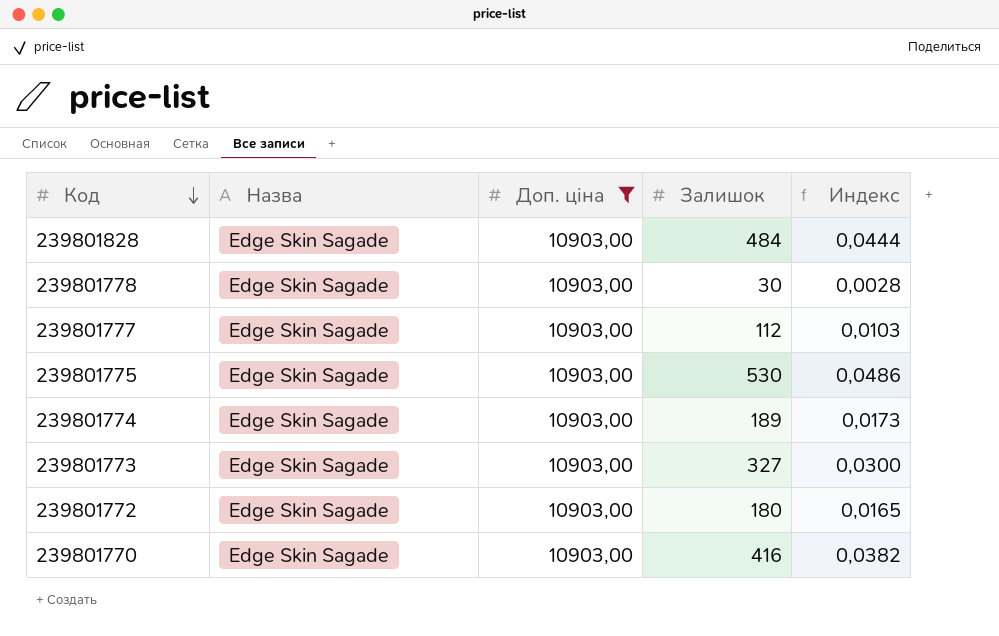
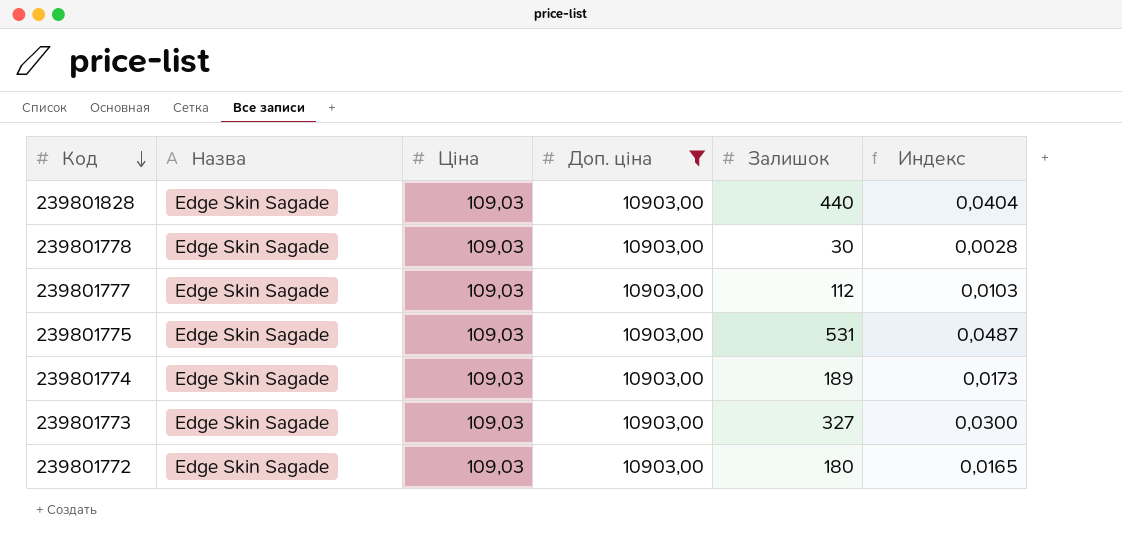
column Ціна | position: none -> 3
row 239801770: Edge Skin Sagade | 10903,00 | 416 | 0,0382 -> none
239801828 | Залишок: 484 -> 440
239801828 | Индекс: 0,0444 -> 0,0404
239801775 | Залишок: 530 -> 531
239801775 | Индекс: 0,0486 -> 0,0487

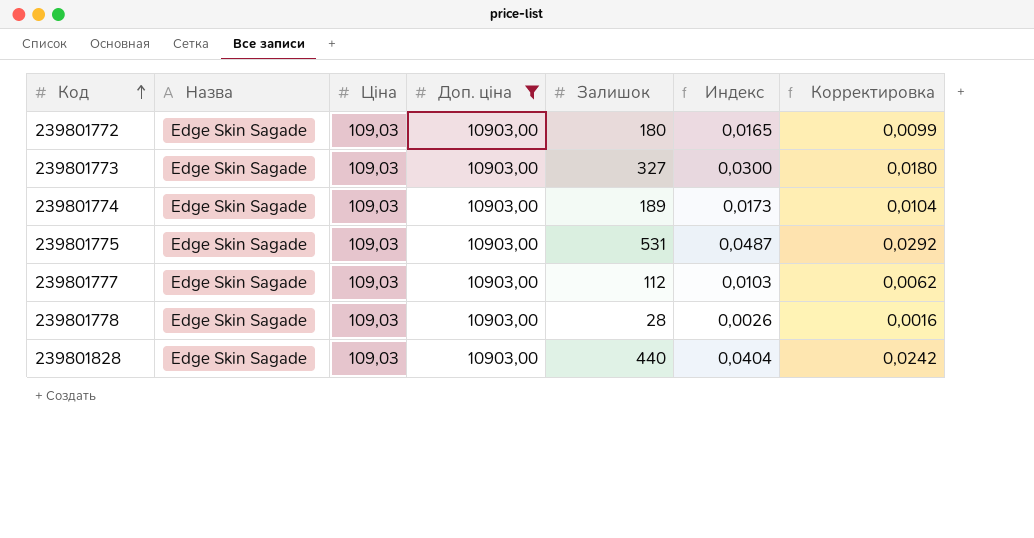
row order: Код descending -> Код ascending
column Корректировка | formula: none -> [Индекс] * 0,6
239801778 | Залишок: 30 -> 28
239801778 | Индекс: 0,0028 -> 0,0026

